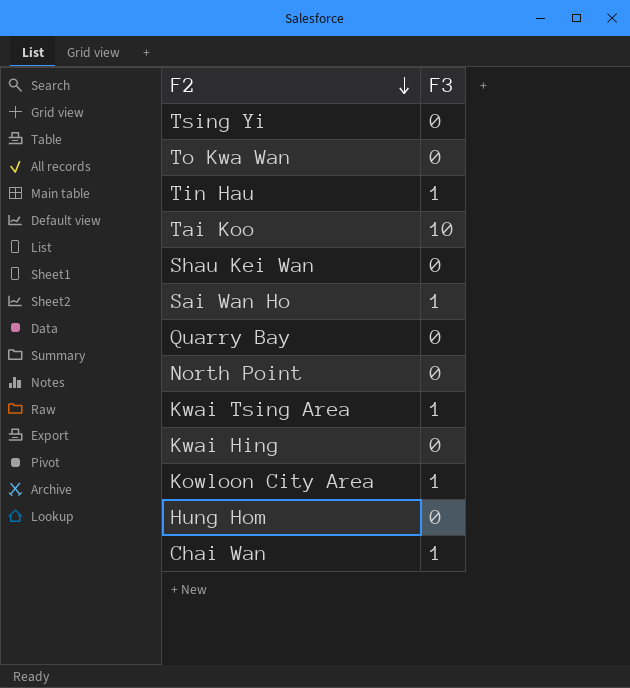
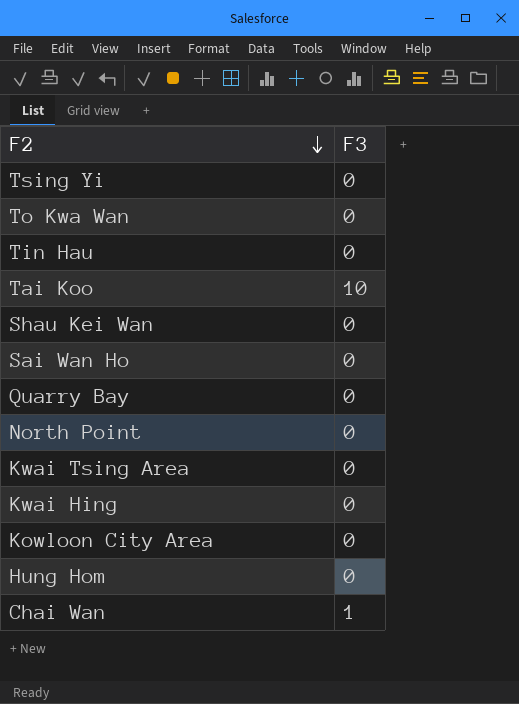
Tin Hau | F3: 1 -> 0
Sai Wan Ho | F3: 1 -> 0
Kwai Tsing Area | F3: 1 -> 0
Kowloon City Area | F3: 1 -> 0

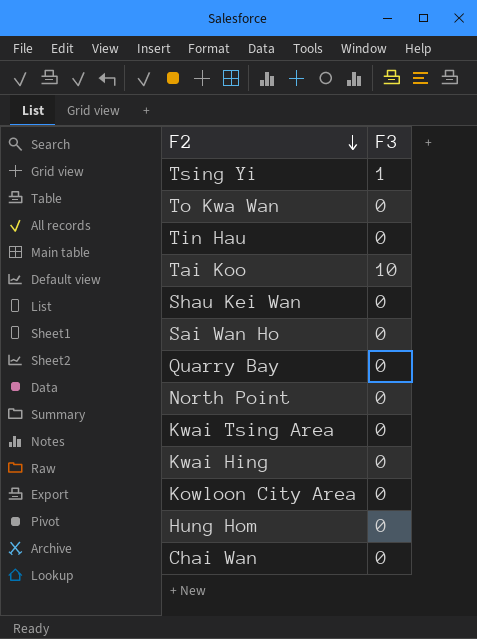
Tsing Yi | F3: 0 -> 1
Chai Wan | F3: 1 -> 0

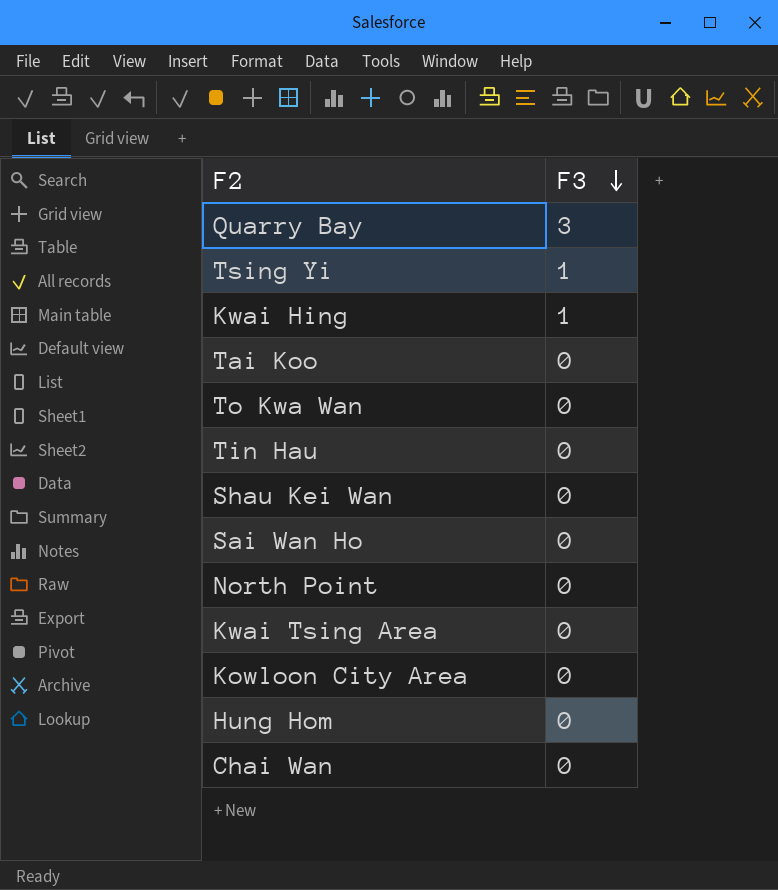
row order: F2 descending -> F3 descending
Quarry Bay | F3: 0 -> 3
Kwai Hing | F3: 0 -> 1
Tai Koo | F3: 10 -> 0

